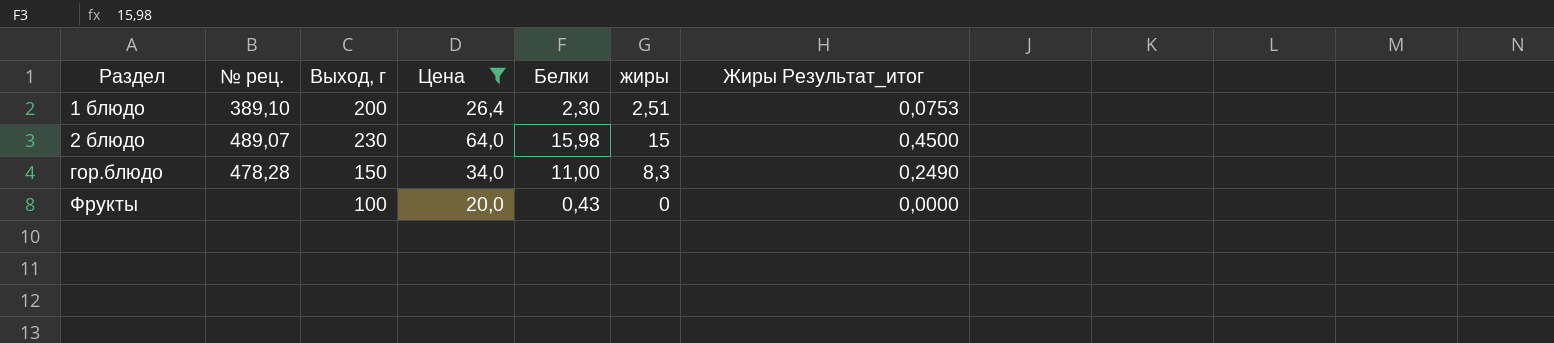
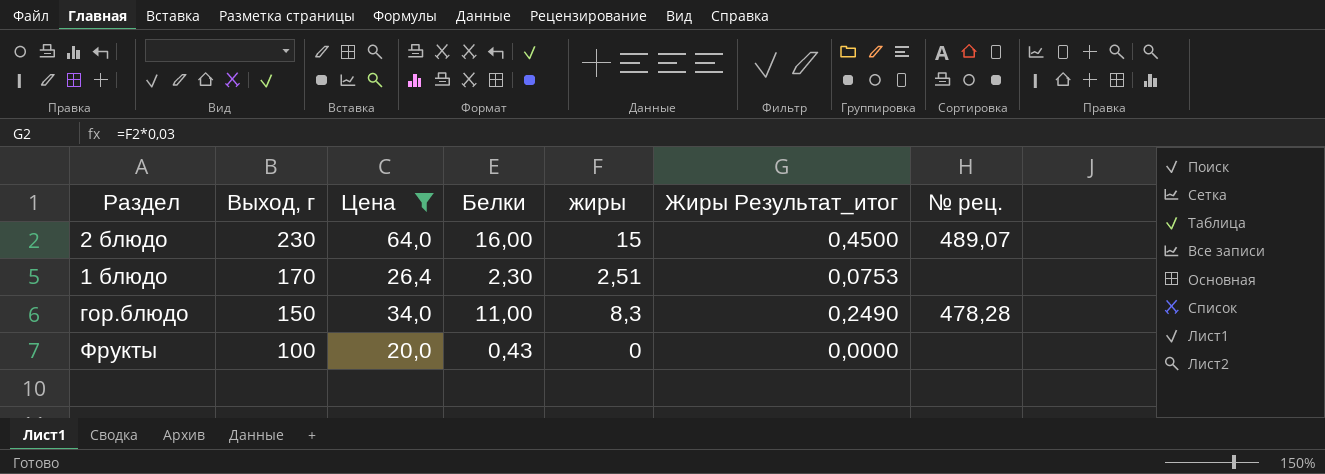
row order: Раздел ascending -> Выход, г descending
column № рец. | position: 2 -> 7
2 блюдо | Белки: 15,98 -> 16,00
1 блюдо | Выход, г: 200 -> 170
1 блюдо | № рец.: 389,10 -> none

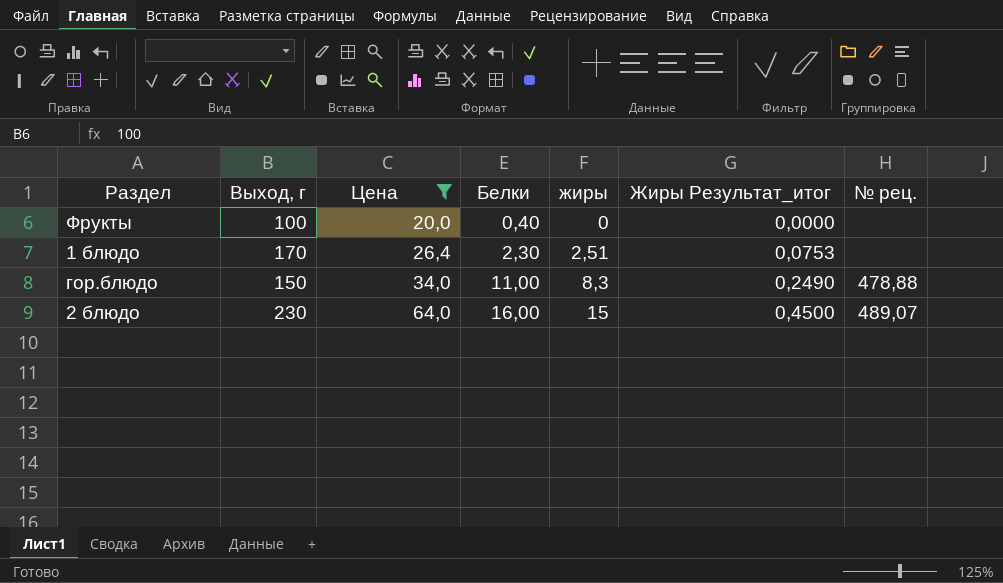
row order: Выход, г descending -> Цена ascending
Фрукты | Белки: 0,43 -> 0,40
гор.блюдо | № рец.: 478,28 -> 478,88

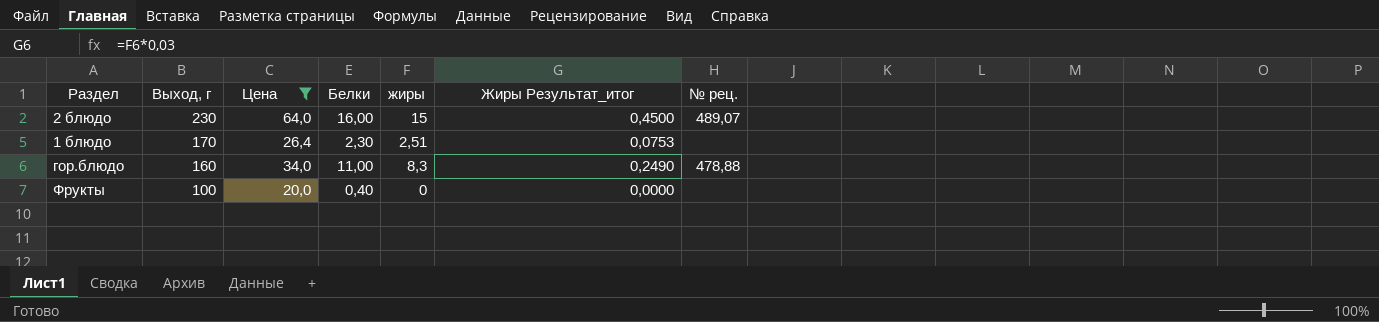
row order: Цена ascending -> Выход, г descending
гор.блюдо | Выход, г: 150 -> 160

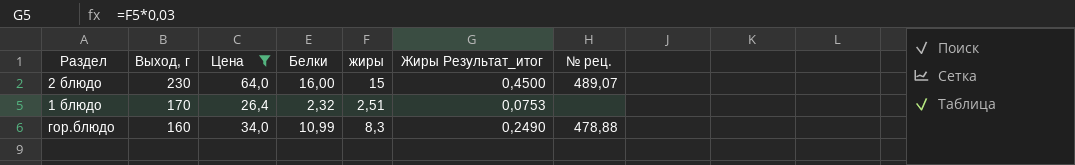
row Фрукты: 100 | 20,0 | 0,40 | 0 | 0,0000 | none -> none
1 блюдо | Белки: 2,30 -> 2,32
гор.блюдо | Белки: 11,00 -> 10,99

